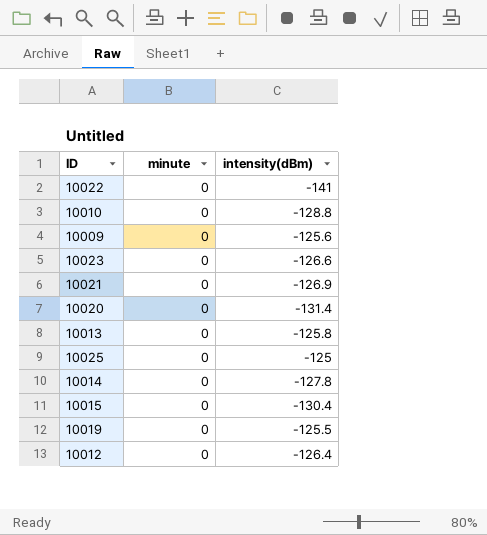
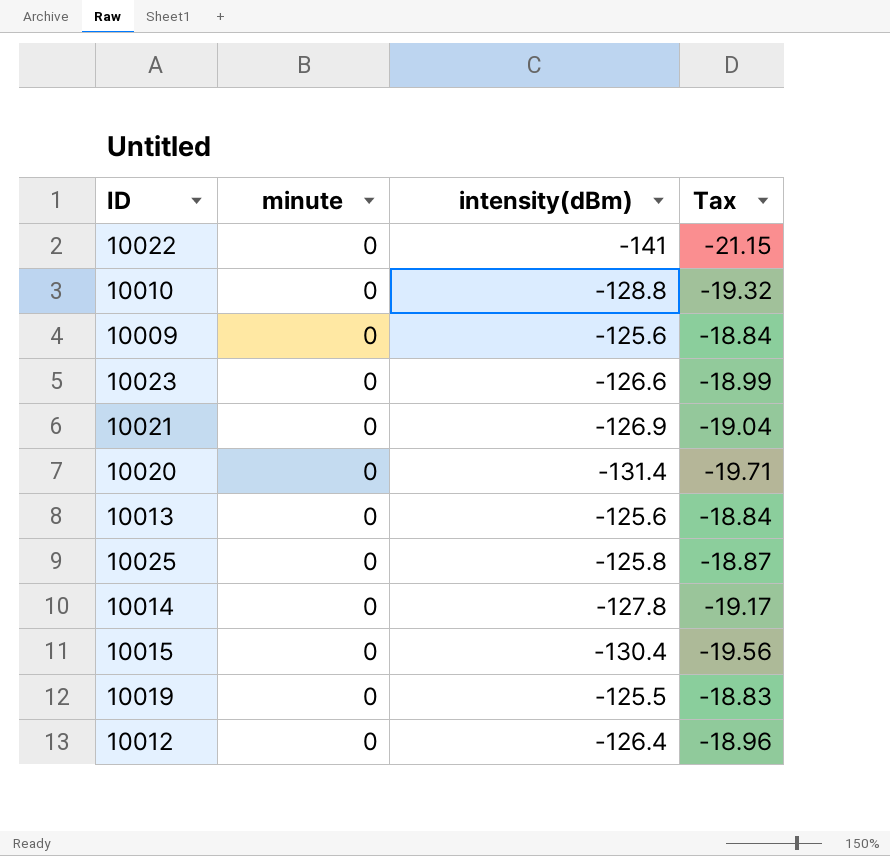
column Tax | formula: none -> [intensity(dBm)] * 0.15
10013 | intensity(dBm): -125.8 -> -125.6
10025 | intensity(dBm): -125 -> -125.8

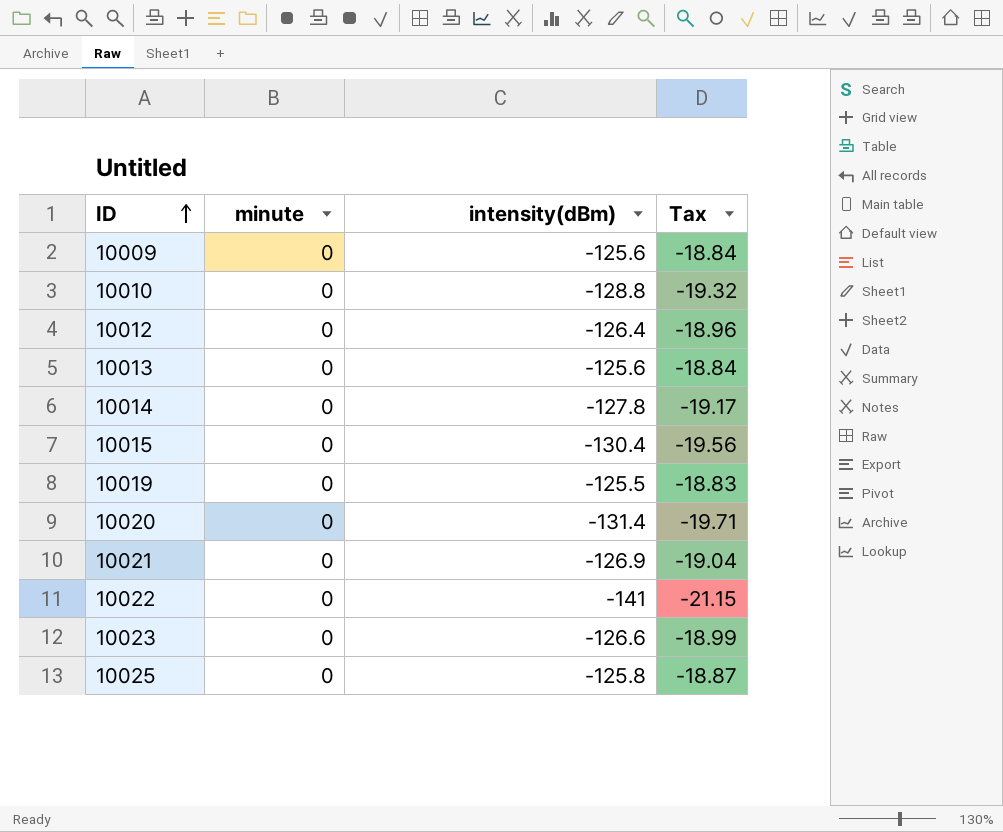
row order: none -> ID ascending

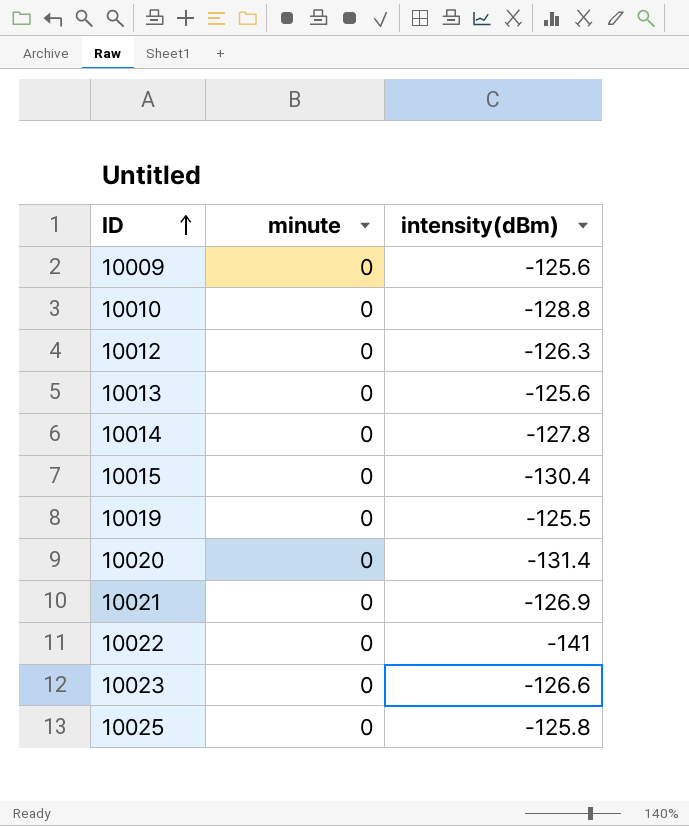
column Tax | formula: [intensity(dBm)] * 0.15 -> none
10012 | intensity(dBm): -126.4 -> -126.3

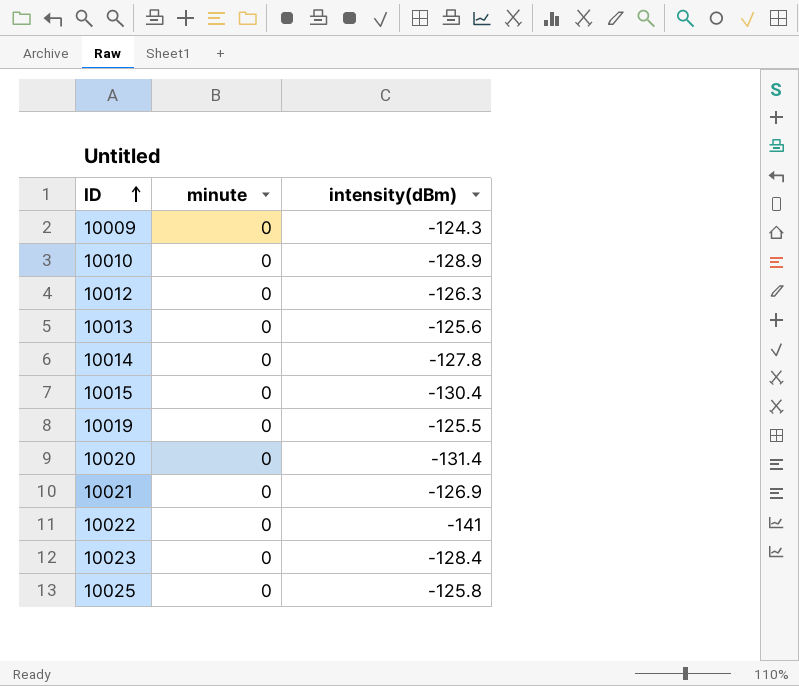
10009 | intensity(dBm): -125.6 -> -124.3
10010 | intensity(dBm): -128.8 -> -128.9
10023 | intensity(dBm): -126.6 -> -128.4

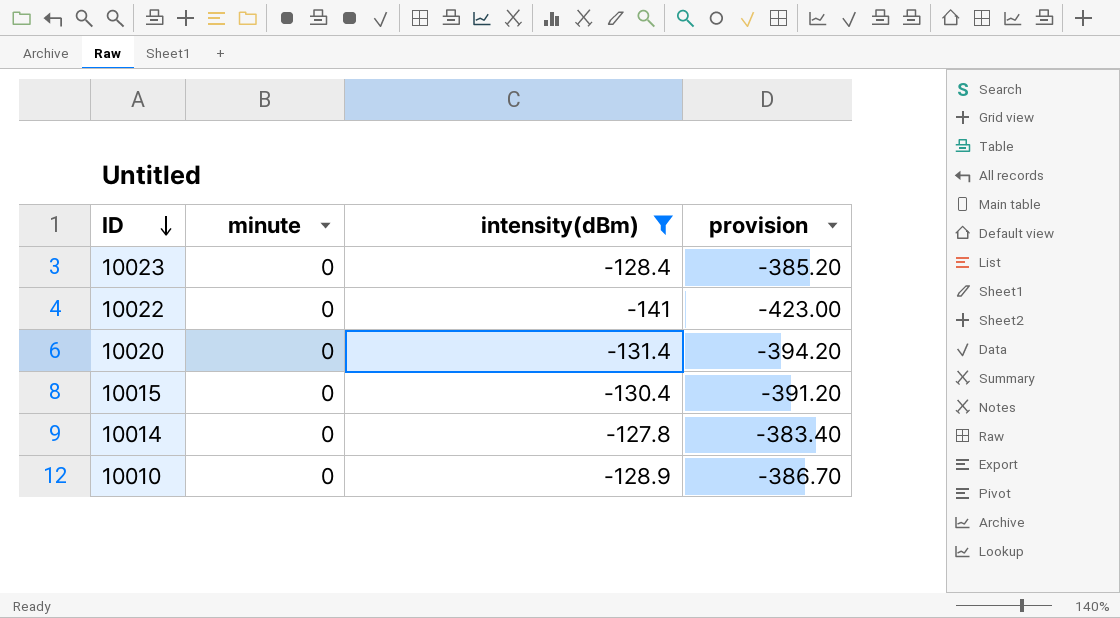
filter: none -> intensity(dBm) <= -127.8
row order: ID ascending -> ID descending
column provision | formula: none -> [intensity(dBm)] * 3

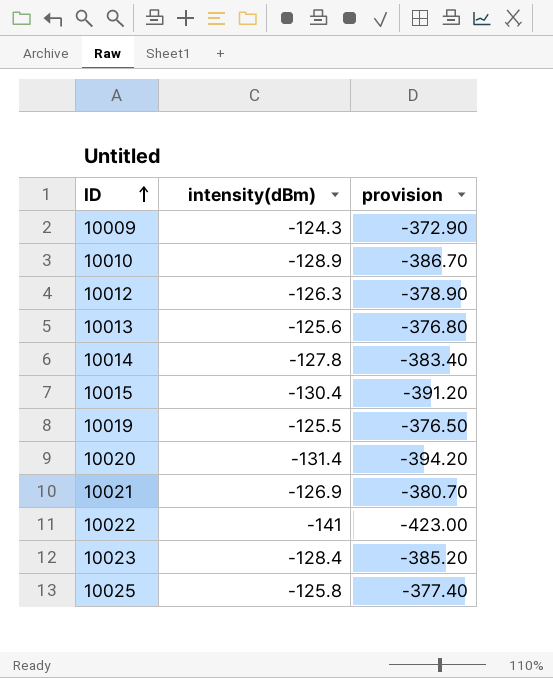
filter: intensity(dBm) <= -127.8 -> none
row order: ID descending -> ID ascending
column minute | position: 2 -> none

